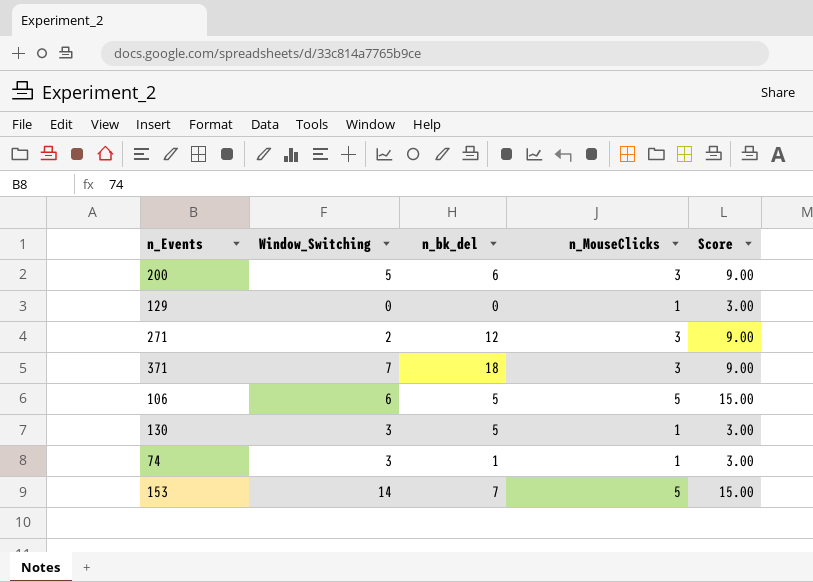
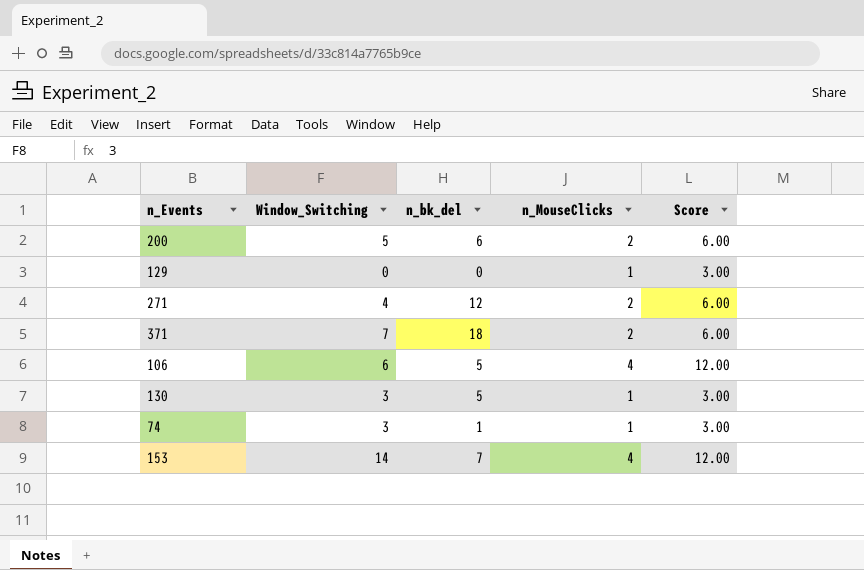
200 | n_MouseClicks: 3 -> 2
200 | Score: 9.00 -> 6.00
271 | Window_Switching: 2 -> 4
271 | n_MouseClicks: 3 -> 2
271 | Score: 9.00 -> 6.00
371 | n_MouseClicks: 3 -> 2
371 | Score: 9.00 -> 6.00
106 | n_MouseClicks: 5 -> 4
106 | Score: 15.00 -> 12.00
153 | n_MouseClicks: 5 -> 4
153 | Score: 15.00 -> 12.00

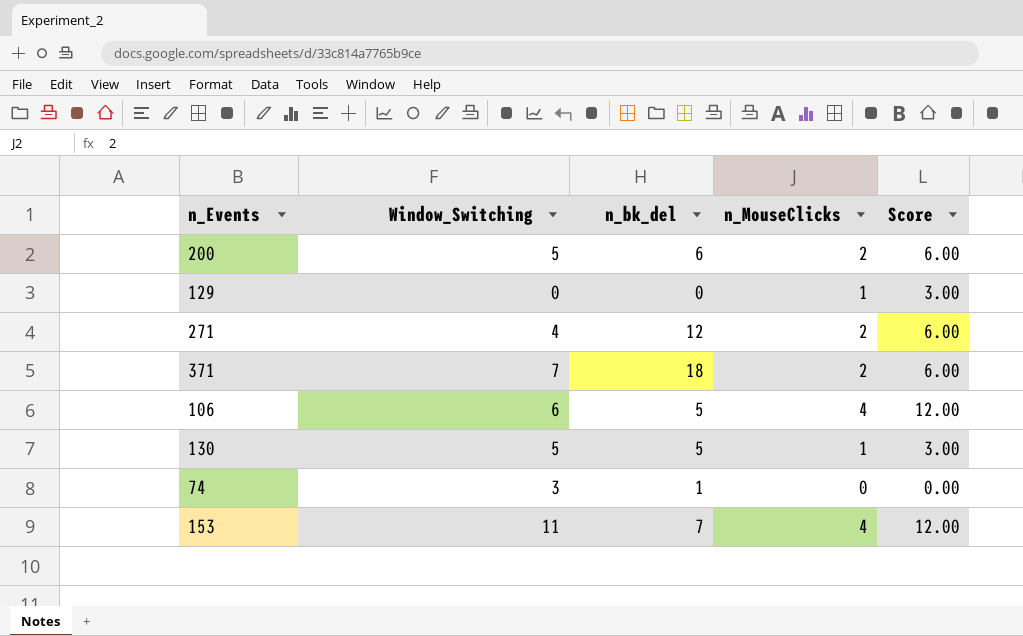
130 | Window_Switching: 3 -> 5
74 | n_MouseClicks: 1 -> 0
74 | Score: 3.00 -> 0.00
153 | Window_Switching: 14 -> 11

